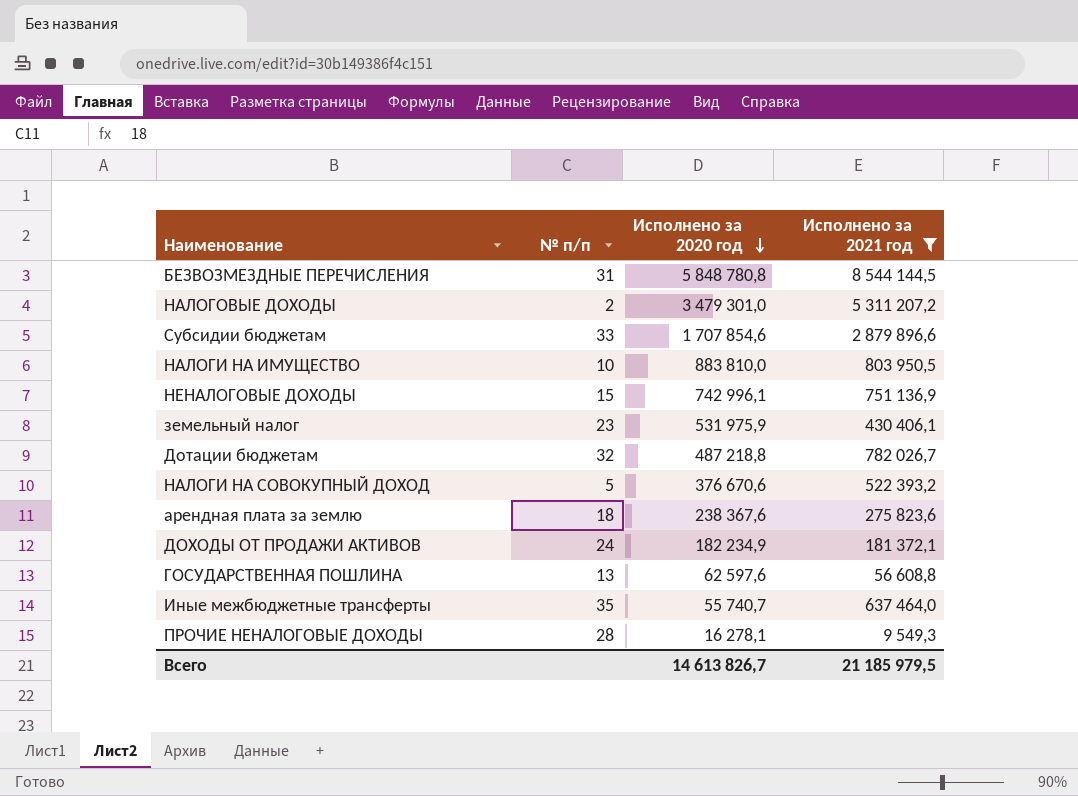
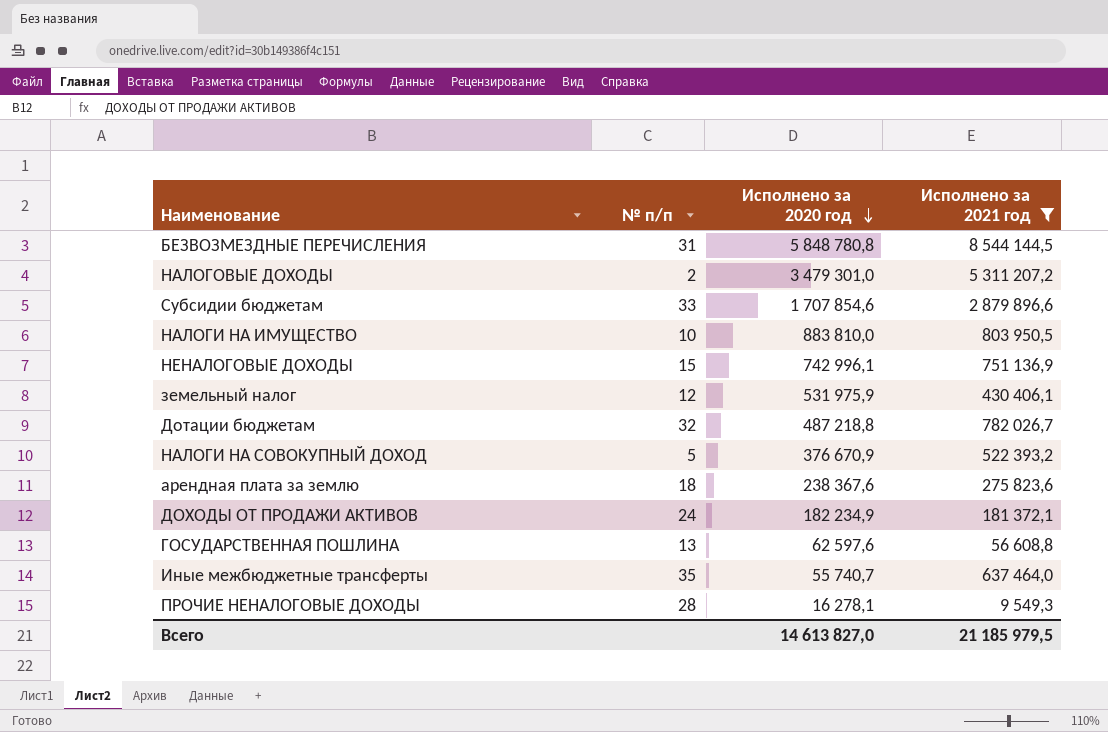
земельный налог | № п/п: 23 -> 12
НАЛОГИ НА СОВОКУПНЫЙ ДОХОД | Исполнено за 2020 год: 376 670,6 -> 376 670,9
Всего | Исполнено за 2020 год: 14 613 826,7 -> 14 613 827,0

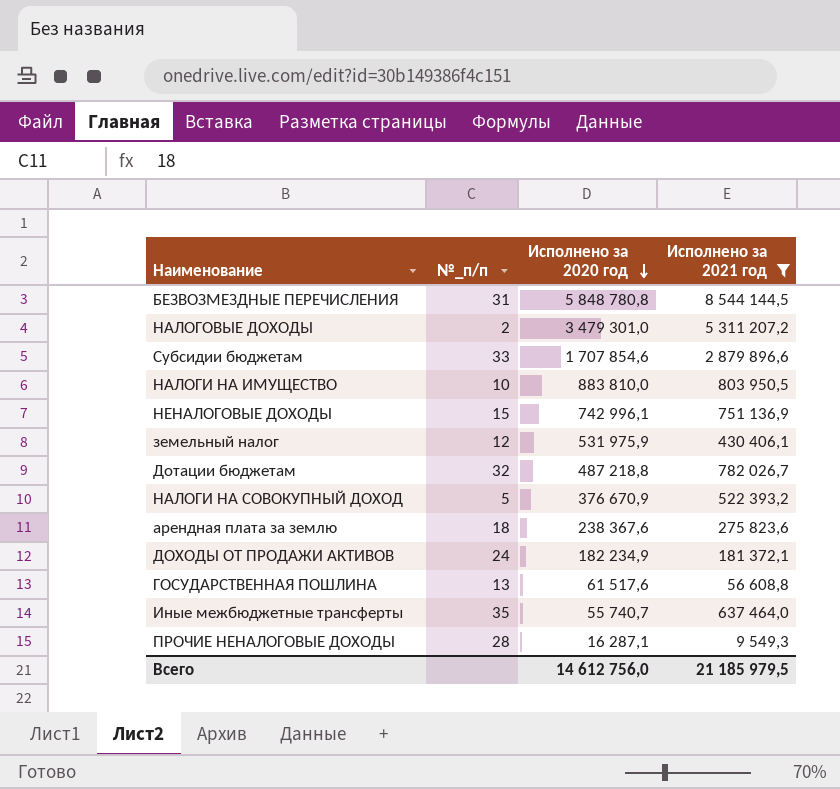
column name: № п/п -> №_п/п
ГОСУДАРСТВЕННАЯ ПОШЛИНА | Исполнено за 2020 год: 62 597,6 -> 61 517,6
ПРОЧИЕ НЕНАЛОГОВЫЕ ДОХОДЫ | Исполнено за 2020 год: 16 278,1 -> 16 287,1
Всего | Исполнено за 2020 год: 14 613 827,0 -> 14 612 756,0

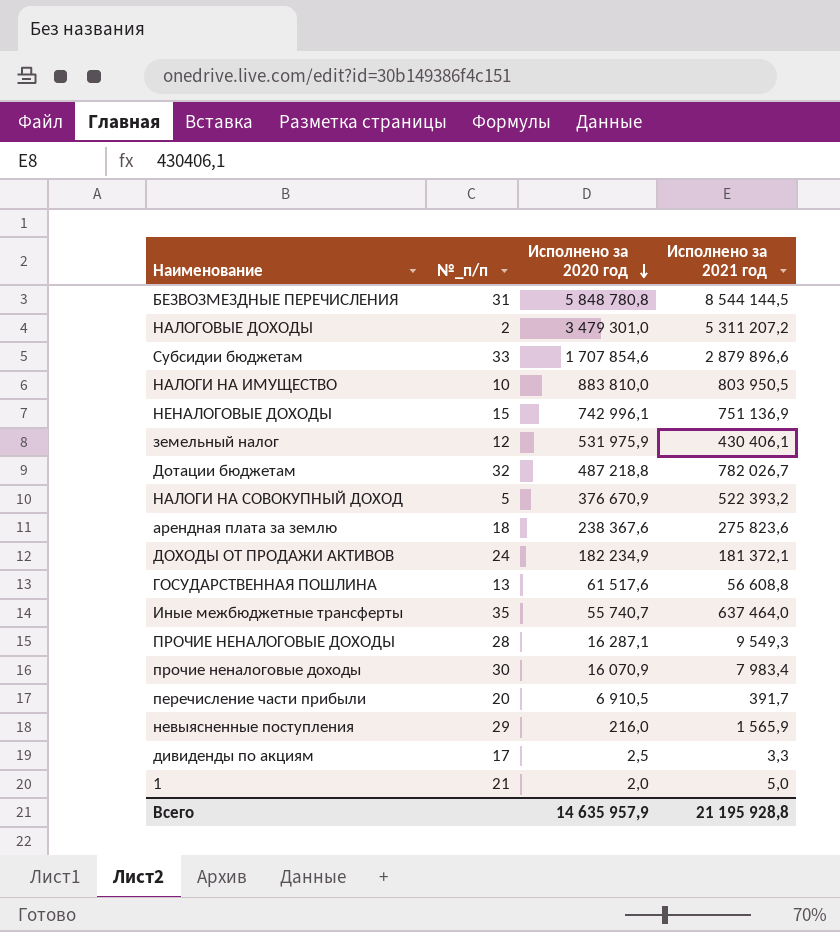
filter: Исполнено за 2021 год >= 9 549,3 -> none
Всего | Исполнено за 2020 год: 14 612 756,0 -> 14 635 957,9
Всего | Исполнено за 2021 год: 21 185 979,5 -> 21 195 928,8

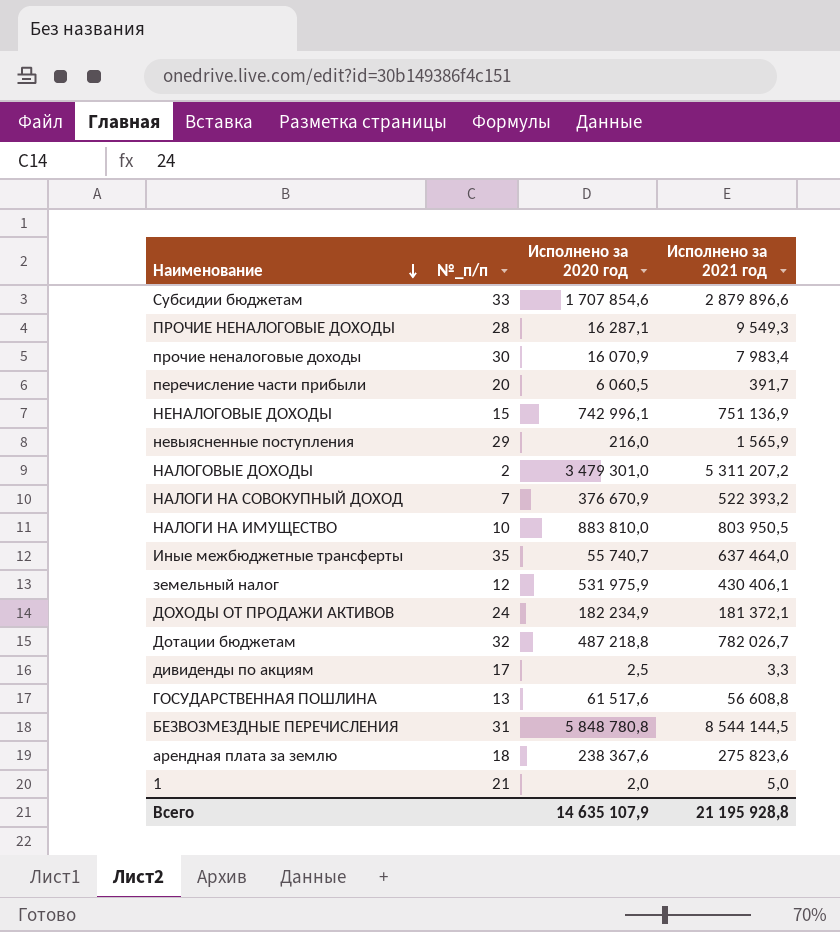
row order: Исполнено за 2020 год descending -> Наименование descending
перечисление части прибыли | Исполнено за 2020 год: 6 910,5 -> 6 060,5
НАЛОГИ НА СОВОКУПНЫЙ ДОХОД | №_п/п: 5 -> 7
Всего | Исполнено за 2020 год: 14 635 957,9 -> 14 635 107,9

